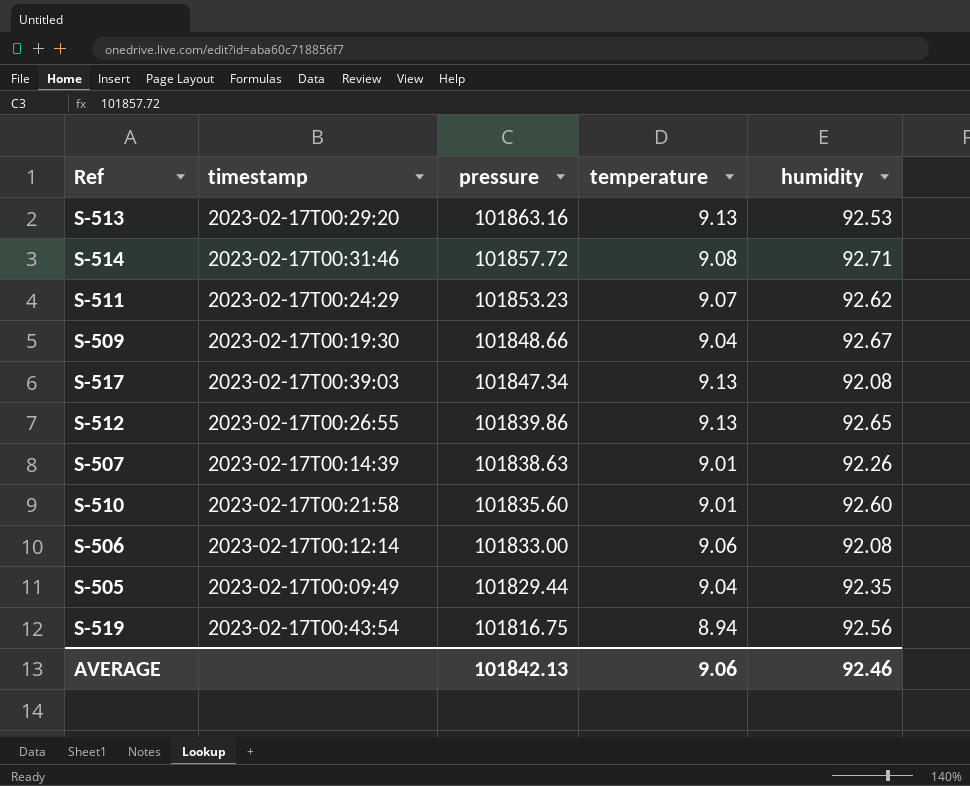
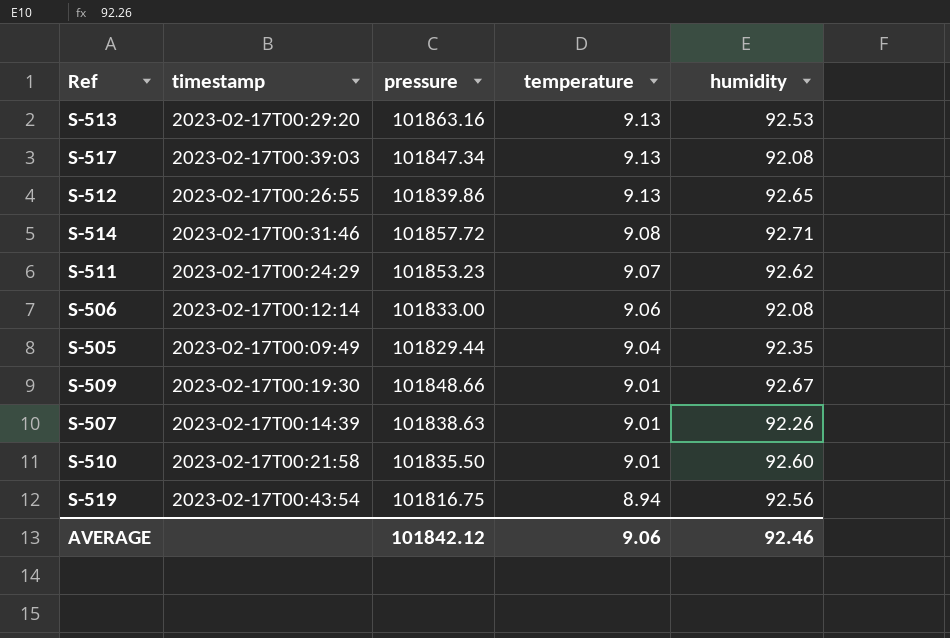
row order: pressure descending -> temperature descending
S-509 | temperature: 9.04 -> 9.01
S-510 | pressure: 101835.60 -> 101835.50
AVERAGE | pressure: 101842.13 -> 101842.12

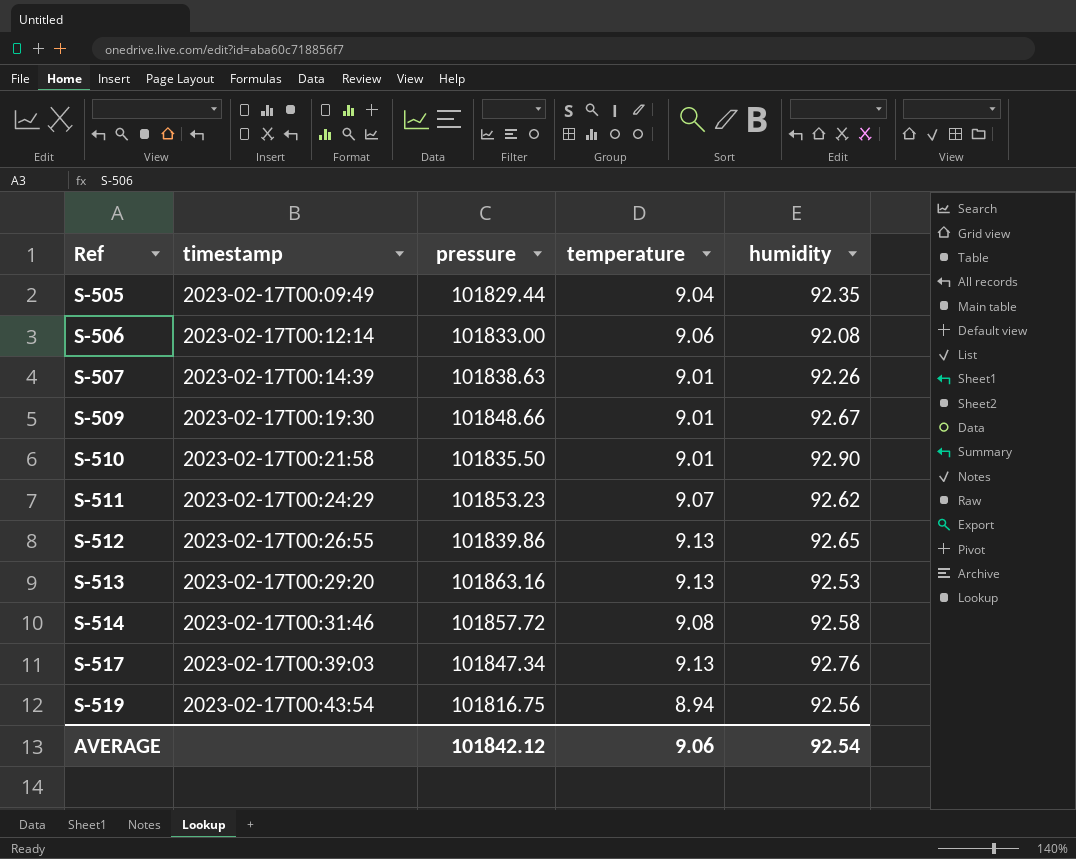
row order: temperature descending -> Ref ascending
S-510 | humidity: 92.60 -> 92.90
S-514 | humidity: 92.71 -> 92.58
S-517 | humidity: 92.08 -> 92.76
AVERAGE | humidity: 92.46 -> 92.54

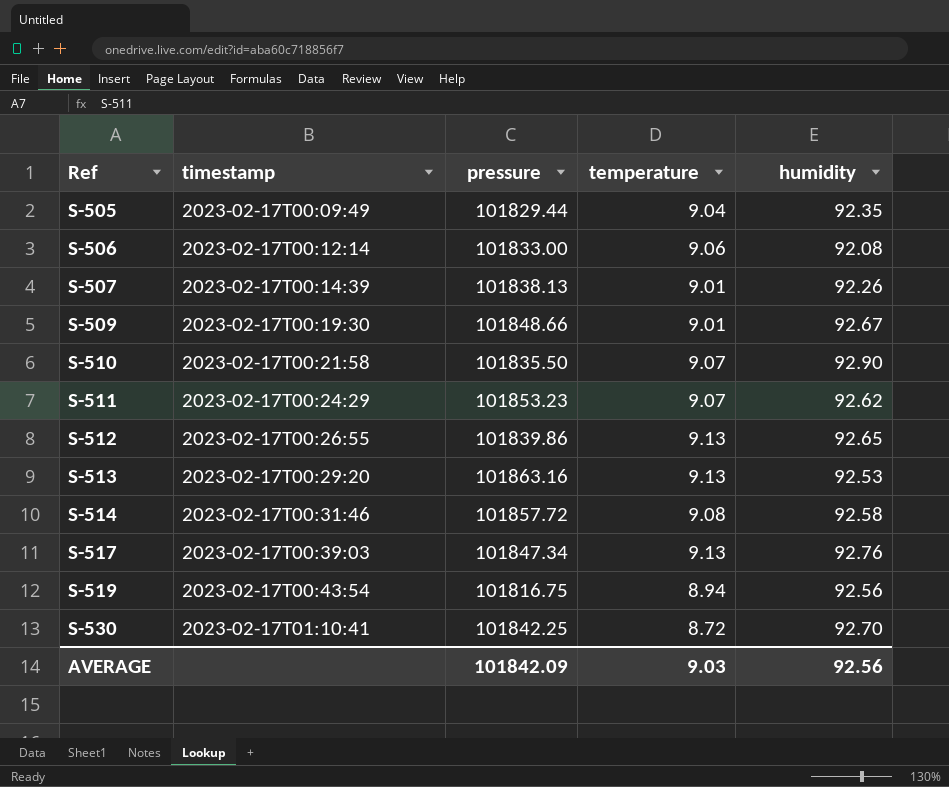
S-507 | pressure: 101838.63 -> 101838.13
S-510 | temperature: 9.01 -> 9.07
row S-530: none -> 2023-02-17T01:10:41 | 101842.25 | 8.72 | 92.70
AVERAGE | pressure: 101842.12 -> 101842.09
AVERAGE | temperature: 9.06 -> 9.03
AVERAGE | humidity: 92.54 -> 92.56

